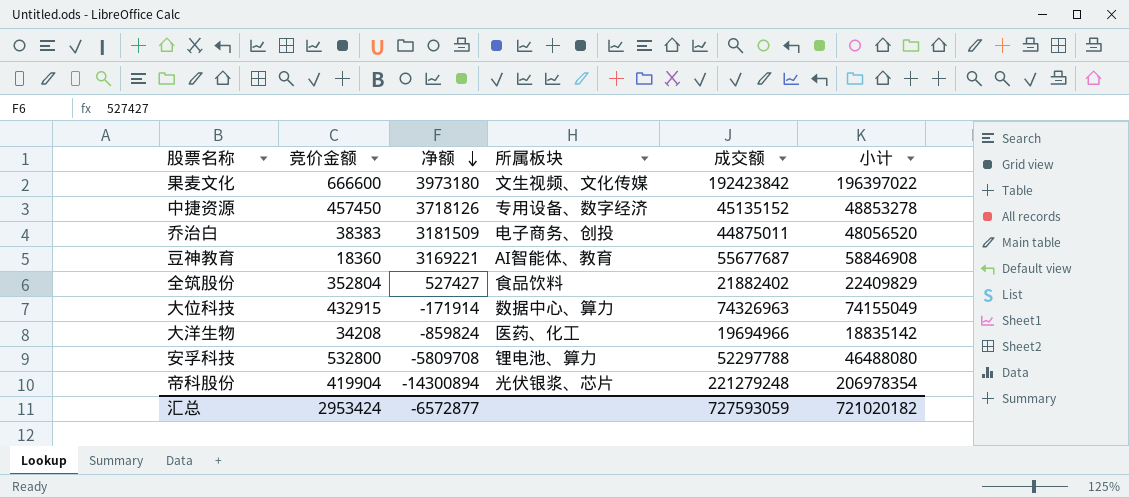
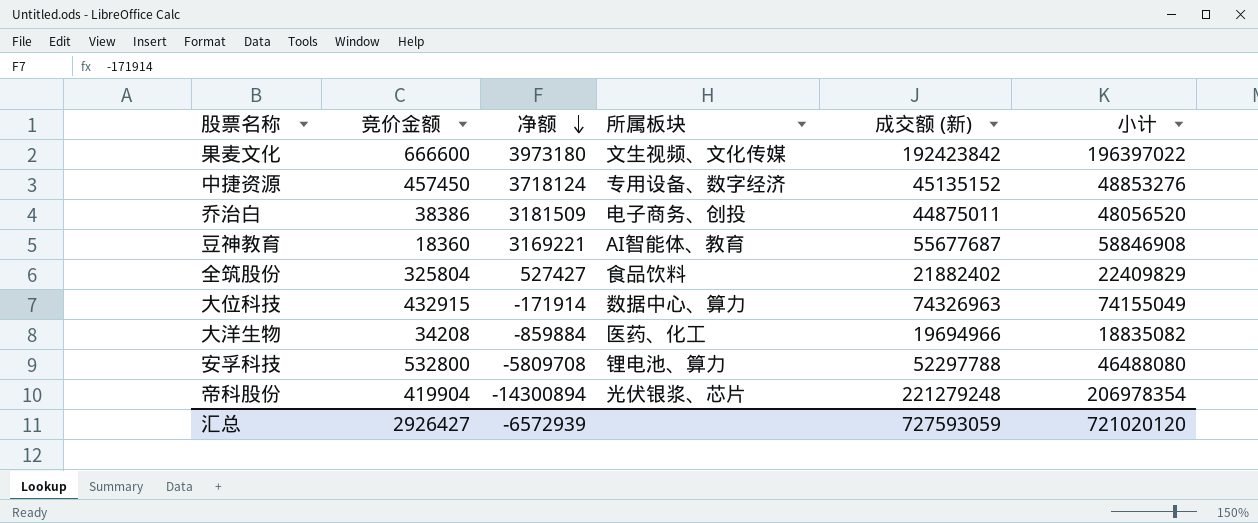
column name: 成交额 -> 成交额 (新)
中捷资源 | 净额: 3718126 -> 3718124
中捷资源 | 小计: 48853278 -> 48853276
乔治白 | 竞价金额: 38383 -> 38386
全筑股份 | 竞价金额: 352804 -> 325804
大洋生物 | 净额: -859824 -> -859884
大洋生物 | 小计: 18835142 -> 18835082
汇总 | 竞价金额: 2953424 -> 2926427
汇总 | 净额: -6572877 -> -6572939
汇总 | 小计: 721020182 -> 721020120

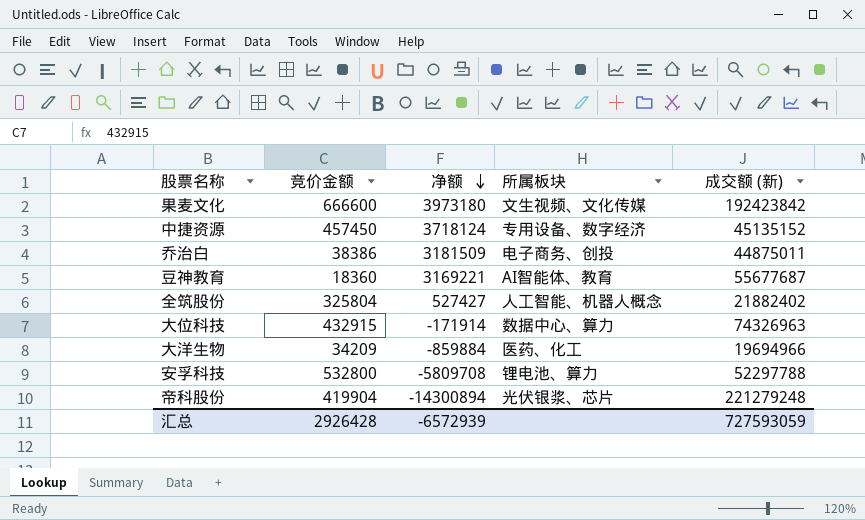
column 小计 | formula: [净额] + [成交额 (新)] -> none
全筑股份 | 所属板块: 食品饮料 -> 人工智能、机器人概念
大洋生物 | 竞价金额: 34208 -> 34209
汇总 | 竞价金额: 2926427 -> 2926428

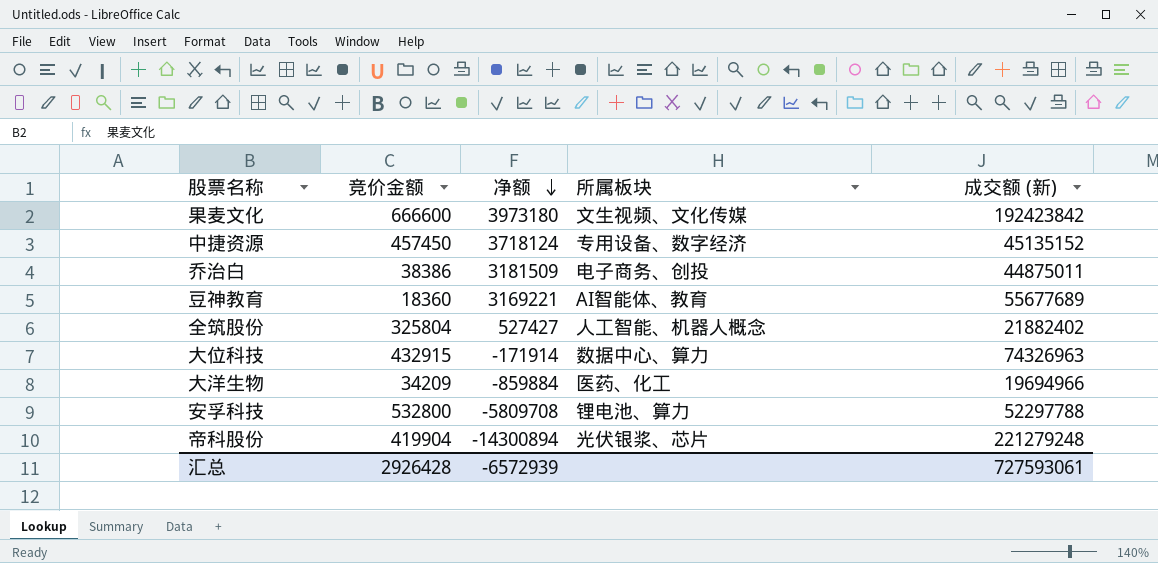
豆神教育 | 成交额 (新): 55677687 -> 55677689
汇总 | 成交额 (新): 727593059 -> 727593061

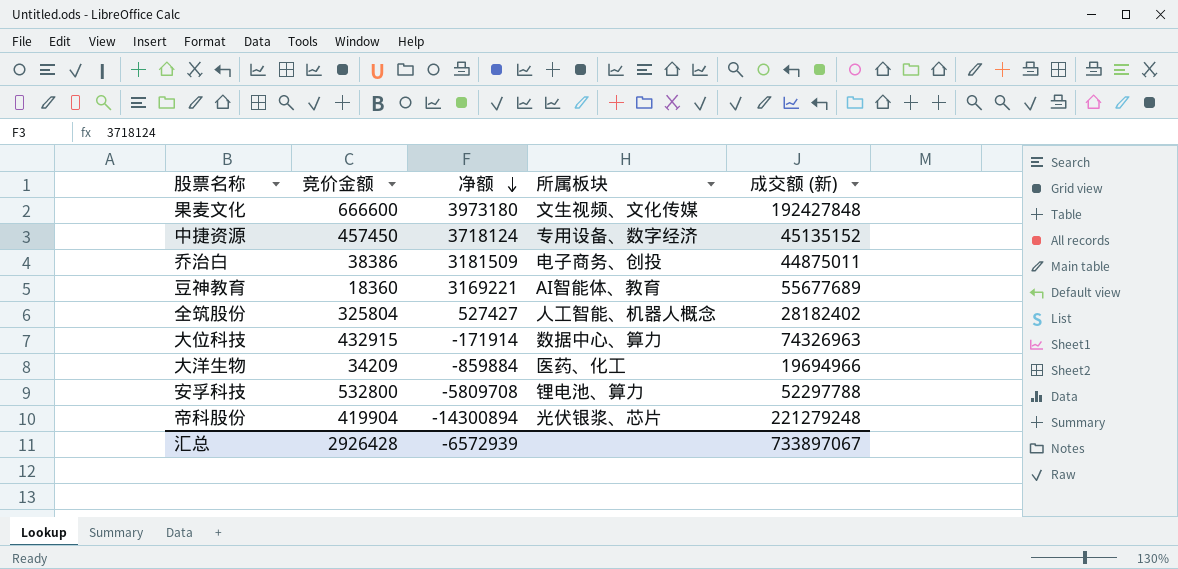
果麦文化 | 成交额 (新): 192423842 -> 192427848
全筑股份 | 成交额 (新): 21882402 -> 28182402
汇总 | 成交额 (新): 727593061 -> 733897067

